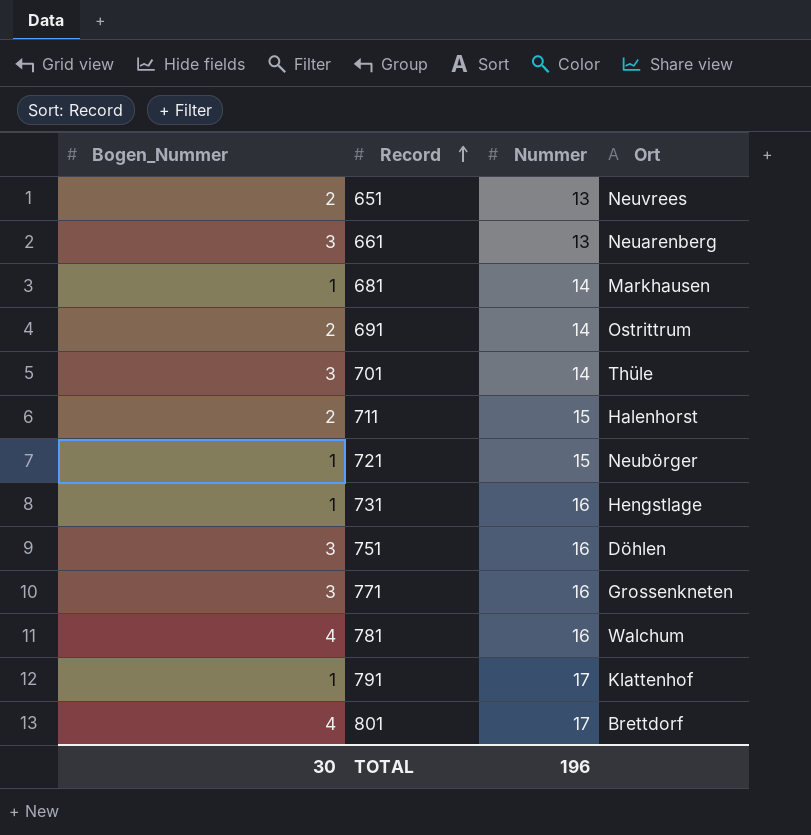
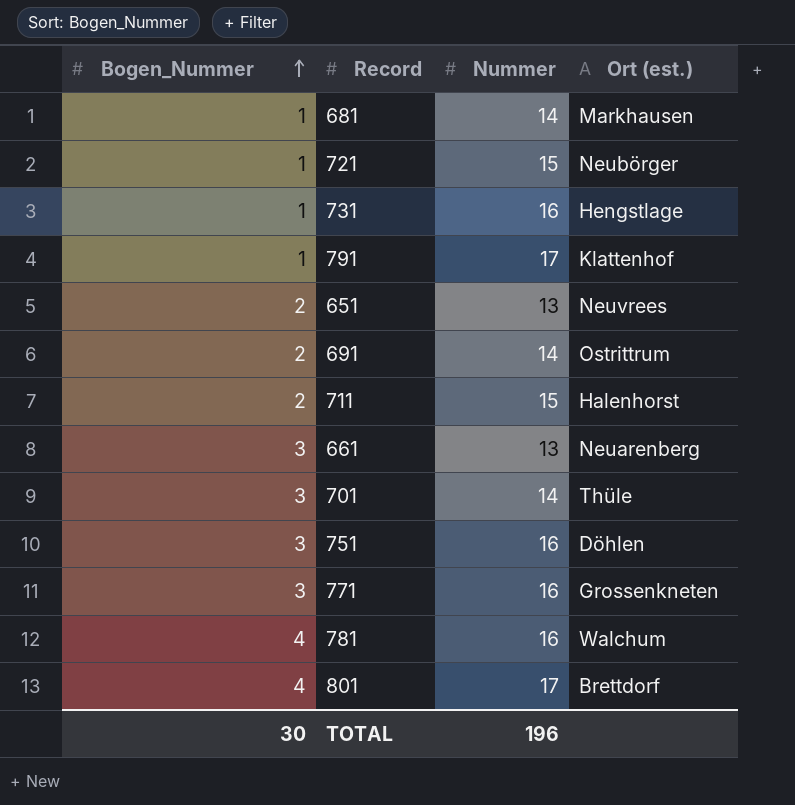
row order: Record ascending -> Bogen_Nummer ascending
column name: Ort -> Ort (est.)

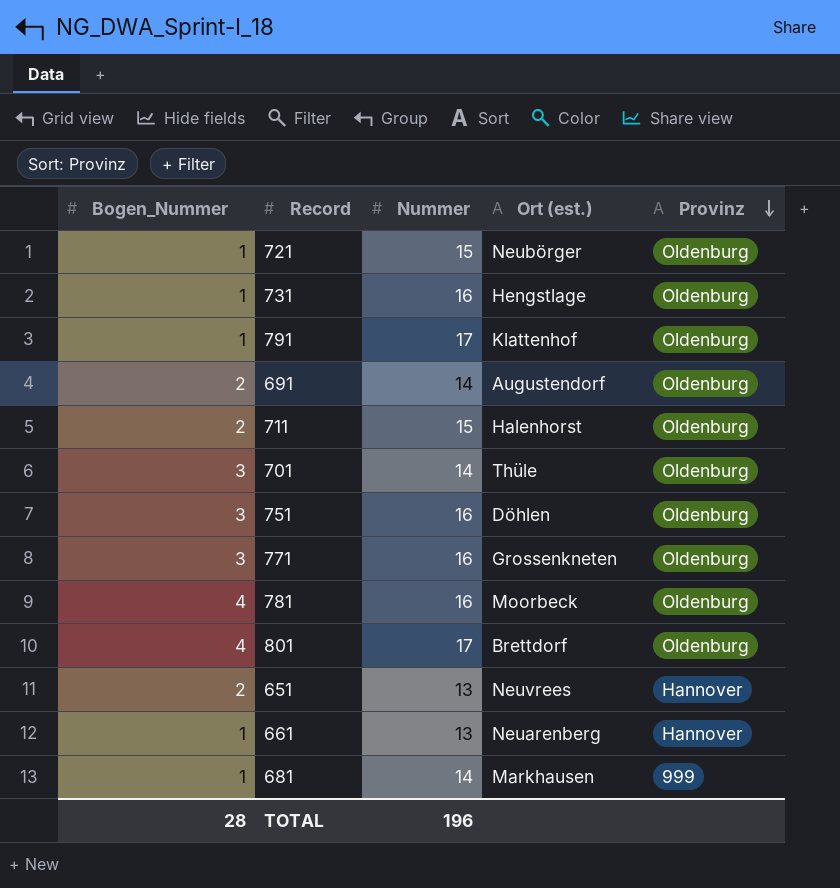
row order: Bogen_Nummer ascending -> Provinz descending
column Provinz | position: none -> 5
691 | Ort (est.): Ostrittrum -> Augustendorf
781 | Ort (est.): Walchum -> Moorbeck
661 | Bogen_Nummer: 3 -> 1
TOTAL | Bogen_Nummer: 30 -> 28

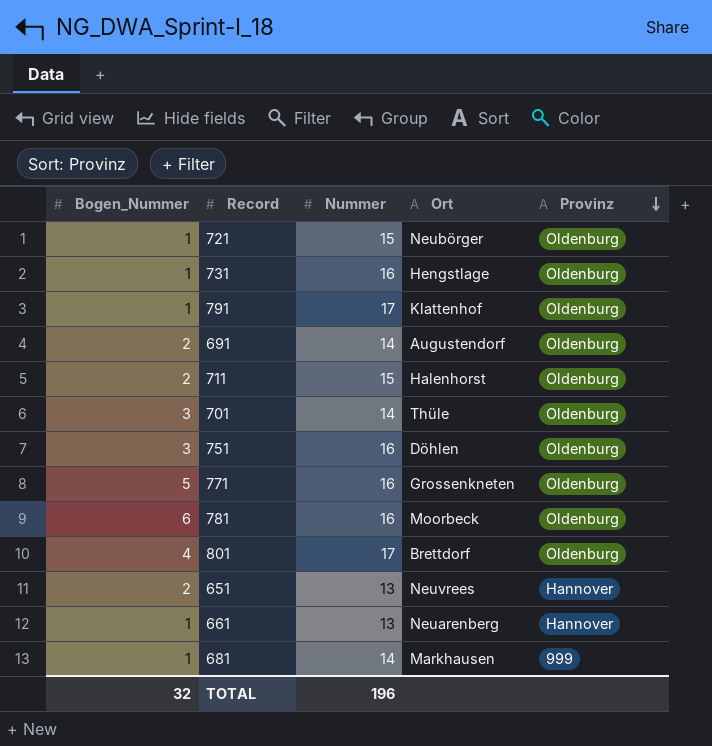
column name: Ort (est.) -> Ort
771 | Bogen_Nummer: 3 -> 5
781 | Bogen_Nummer: 4 -> 6
TOTAL | Bogen_Nummer: 28 -> 32

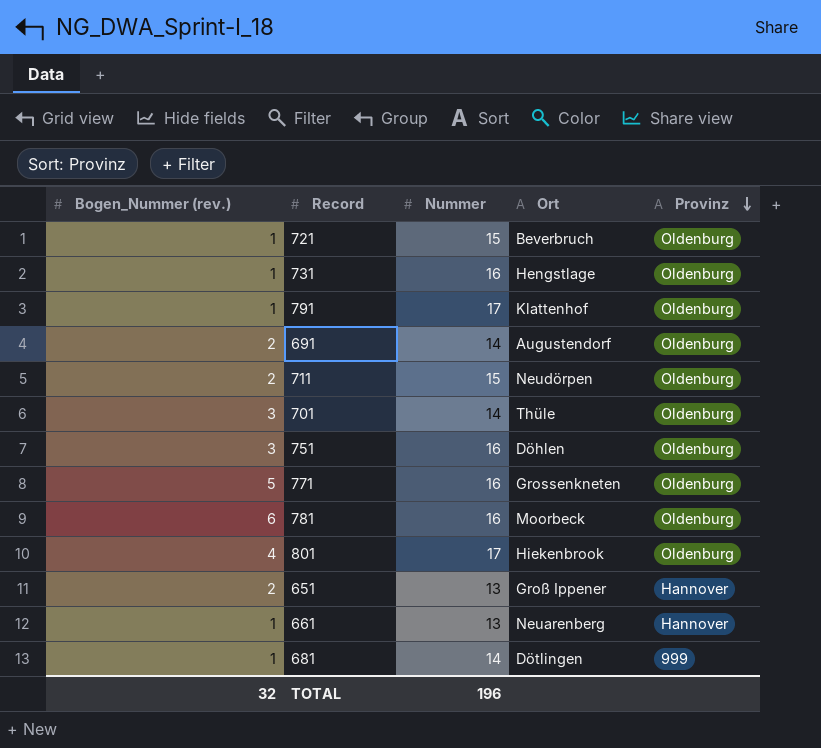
column name: Bogen_Nummer -> Bogen_Nummer (rev.)
721 | Ort: Neubörger -> Beverbruch
711 | Ort: Halenhorst -> Neudörpen
801 | Ort: Brettdorf -> Hiekenbrook
651 | Ort: Neuvrees -> Groß Ippener
681 | Ort: Markhausen -> Dötlingen

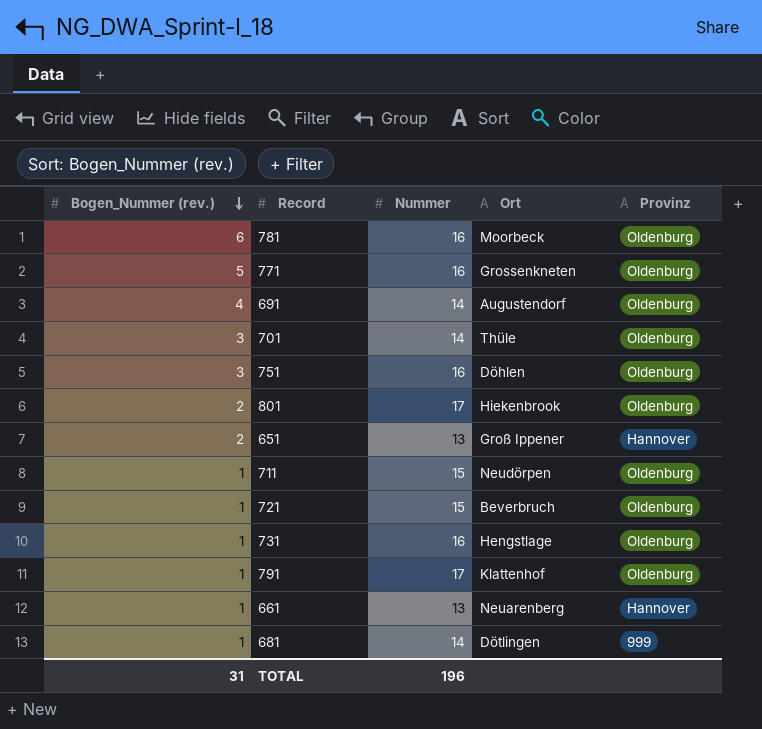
row order: Provinz descending -> Bogen_Nummer (rev.) descending
691 | Bogen_Nummer (rev.): 2 -> 4
801 | Bogen_Nummer (rev.): 4 -> 2
711 | Bogen_Nummer (rev.): 2 -> 1
TOTAL | Bogen_Nummer (rev.): 32 -> 31

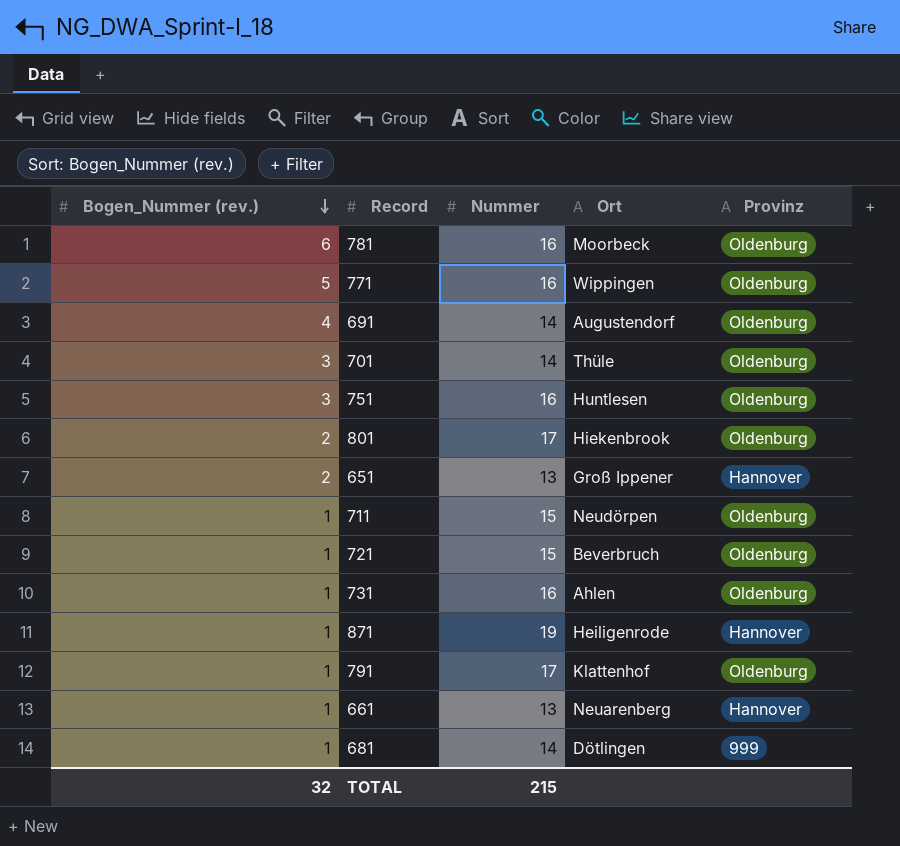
771 | Ort: Grossenkneten -> Wippingen
751 | Ort: Döhlen -> Huntlesen
731 | Ort: Hengstlage -> Ahlen
row 871: none -> 1 | 19 | Heiligenrode | Hannover
TOTAL | Bogen_Nummer (rev.): 31 -> 32
TOTAL | Nummer: 196 -> 215

